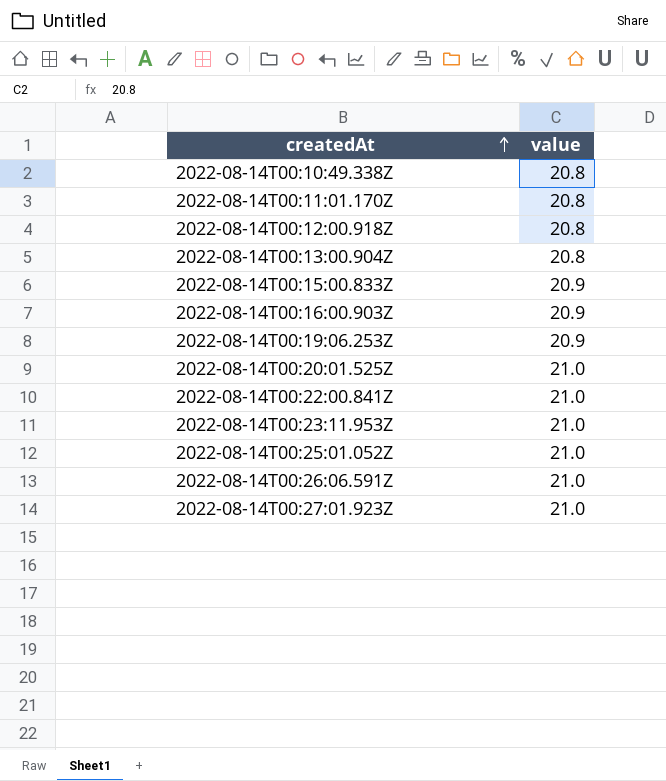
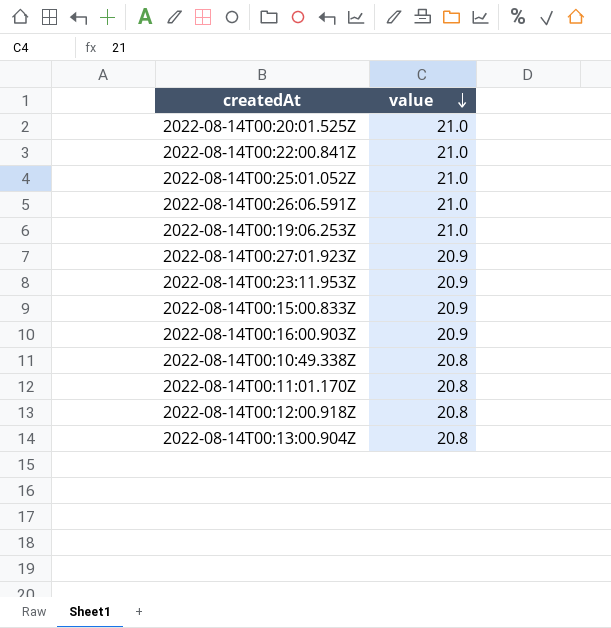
row order: createdAt ascending -> value descending
2022-08-14T00:19:06.253Z | value: 20.9 -> 21.0
2022-08-14T00:27:01.923Z | value: 21.0 -> 20.9
2022-08-14T00:23:11.953Z | value: 21.0 -> 20.9

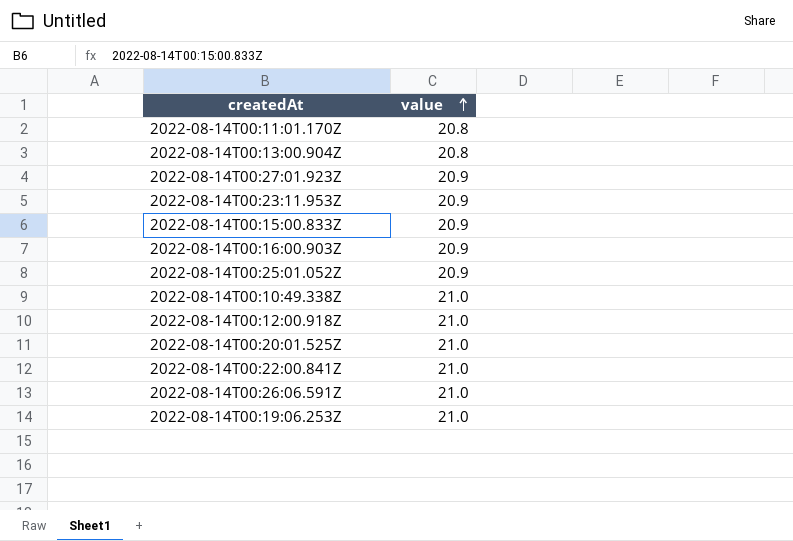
row order: value descending -> value ascending
2022-08-14T00:25:01.052Z | value: 21.0 -> 20.9
2022-08-14T00:10:49.338Z | value: 20.8 -> 21.0
2022-08-14T00:12:00.918Z | value: 20.8 -> 21.0

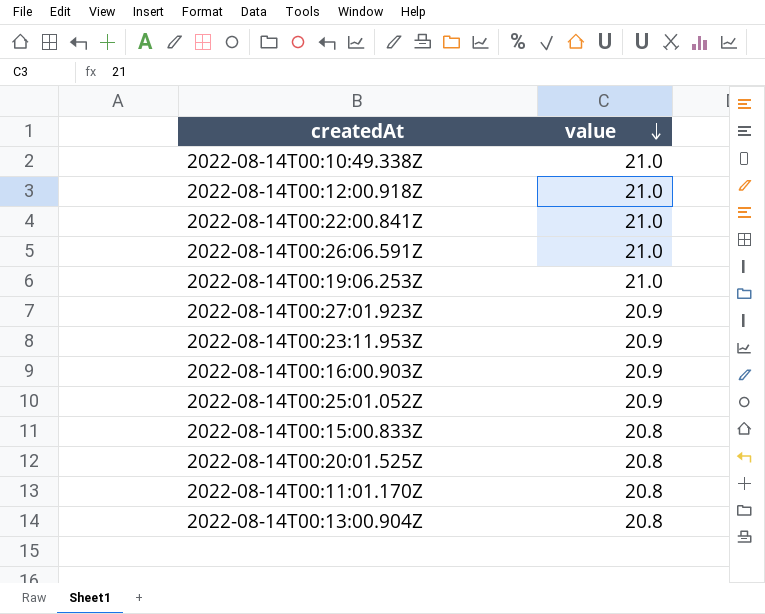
row order: value ascending -> value descending
2022-08-14T00:15:00.833Z | value: 20.9 -> 20.8
2022-08-14T00:20:01.525Z | value: 21.0 -> 20.8

